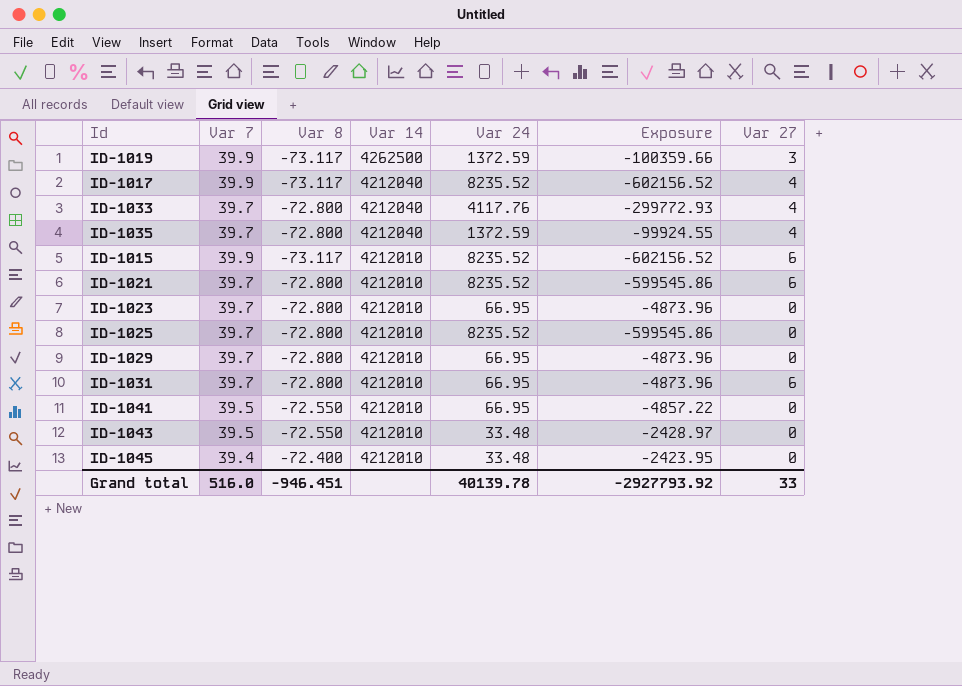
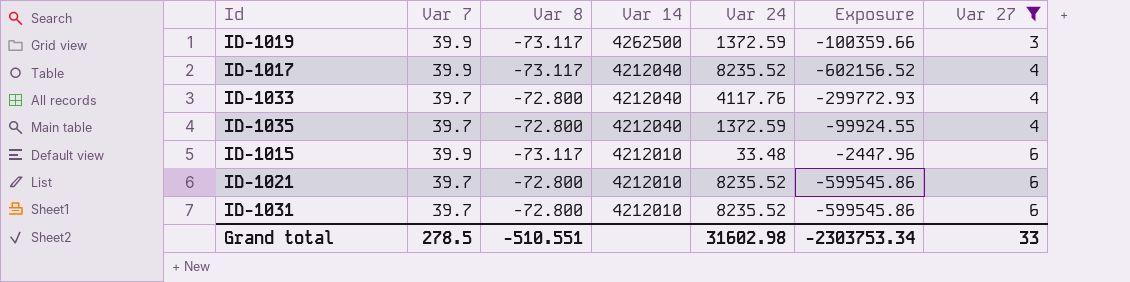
filter: none -> Var 27 != 0
ID-1015 | Var 24: 8235.52 -> 33.48
ID-1015 | Exposure: -602156.52 -> -2447.96
ID-1031 | Var 24: 66.95 -> 8235.52
ID-1031 | Exposure: -4873.96 -> -599545.86
Grand total | Var 7: 516.0 -> 278.5
Grand total | Var 8: -946.451 -> -510.551
Grand total | Var 24: 40139.78 -> 31602.98
Grand total | Exposure: -2927793.92 -> -2303753.34

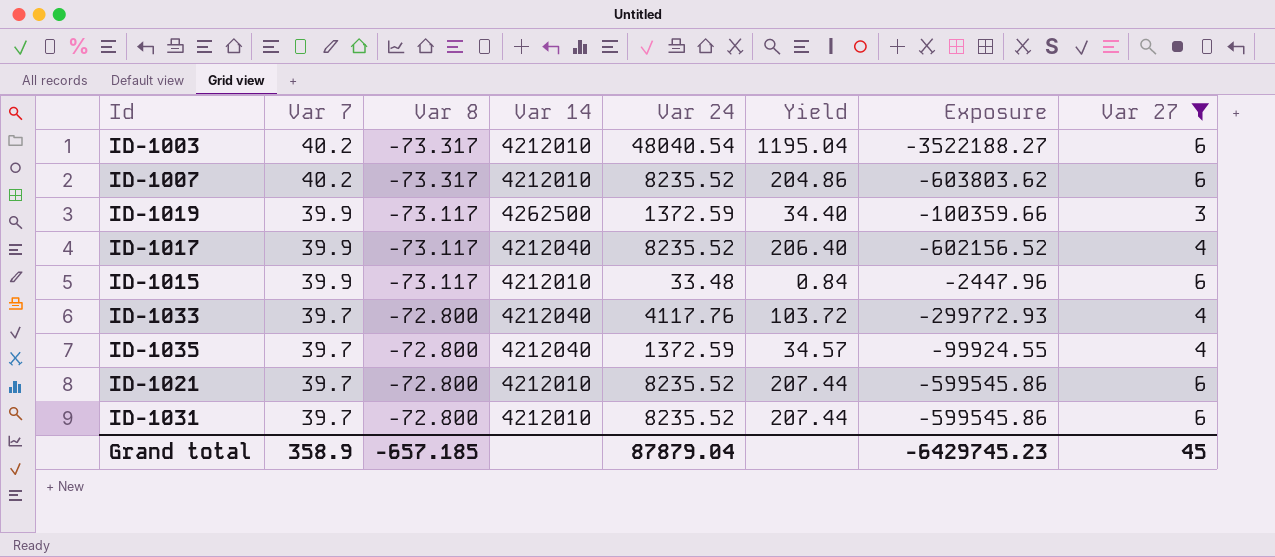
row order: Var 14 descending -> Var 7 descending
column Yield | formula: none -> [Var 24] / [Var 7]
row ID-1003: none -> 40.2 | -73.317 | 4212010 | 48040.54 | 1195.04 | -3522188.27 | 6
row ID-1007: none -> 40.2 | -73.317 | 4212010 | 8235.52 | 204.86 | -603803.62 | 6
Grand total | Var 7: 278.5 -> 358.9
Grand total | Var 8: -510.551 -> -657.185
Grand total | Var 24: 31602.98 -> 87879.04
Grand total | Exposure: -2303753.34 -> -6429745.23
Grand total | Var 27: 33 -> 45

